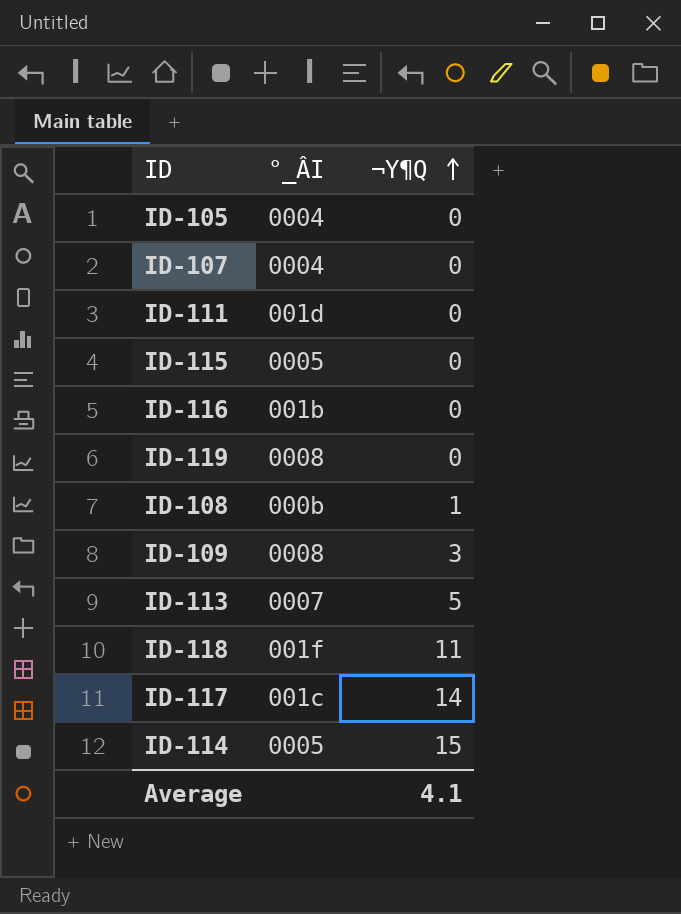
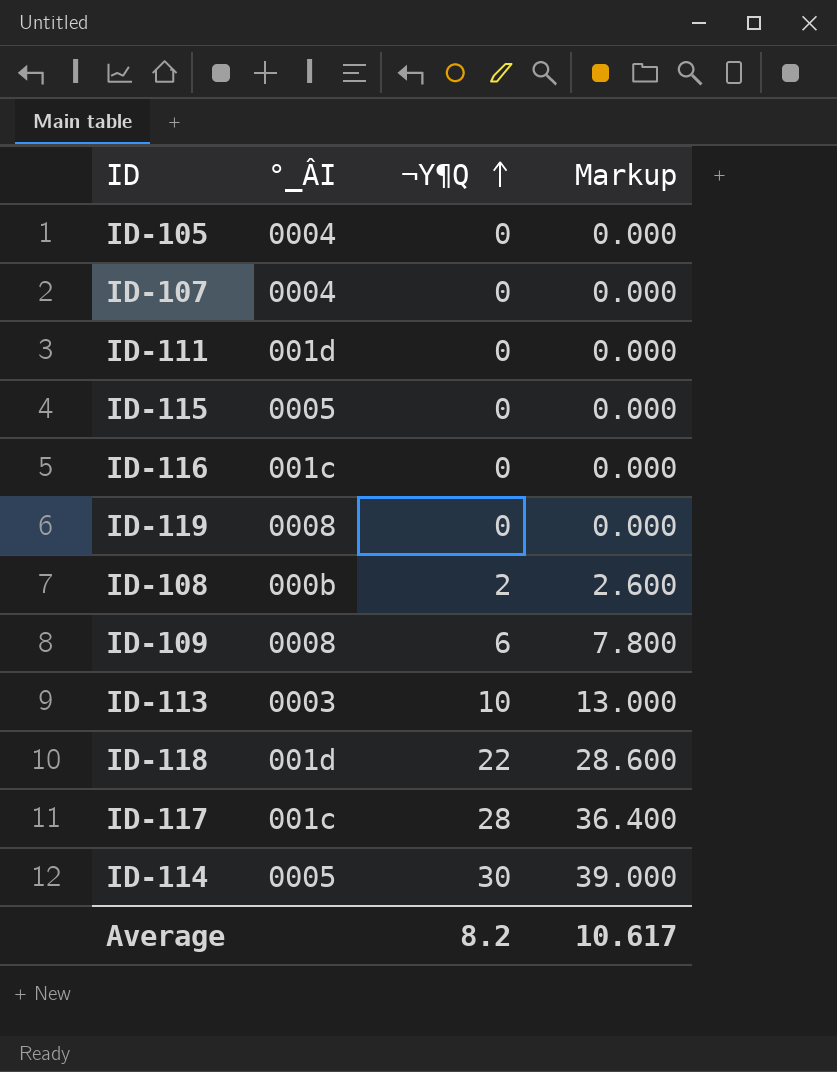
column Markup | formula: none -> [¬Y¶Q] * 1.3
ID-116 | °_ÂI: 001b -> 001c
ID-108 | ¬Y¶Q: 1 -> 2
ID-109 | ¬Y¶Q: 3 -> 6
ID-113 | °_ÂI: 0007 -> 0003
ID-113 | ¬Y¶Q: 5 -> 10
ID-118 | °_ÂI: 001f -> 001d
ID-118 | ¬Y¶Q: 11 -> 22
ID-117 | ¬Y¶Q: 14 -> 28
ID-114 | ¬Y¶Q: 15 -> 30
Average | ¬Y¶Q: 4.1 -> 8.2

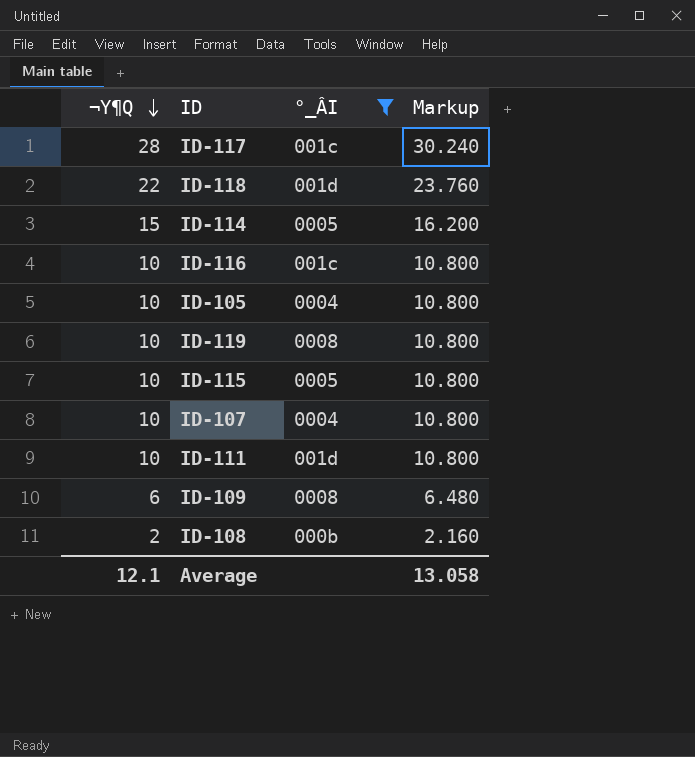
filter: none -> °_ÂI != 0003
row order: ¬Y¶Q ascending -> ¬Y¶Q descending
column ¬Y¶Q | position: 3 -> 1
column Markup | formula: [¬Y¶Q] * 1.3 -> [¬Y¶Q] * 1.08
ID-114 | ¬Y¶Q: 30 -> 15
ID-116 | ¬Y¶Q: 0 -> 10
ID-105 | ¬Y¶Q: 0 -> 10
ID-119 | ¬Y¶Q: 0 -> 10
ID-115 | ¬Y¶Q: 0 -> 10
ID-107 | ¬Y¶Q: 0 -> 10
ID-111 | ¬Y¶Q: 0 -> 10
Average | ¬Y¶Q: 8.2 -> 12.1
Average | Markup: 10.617 -> 13.058

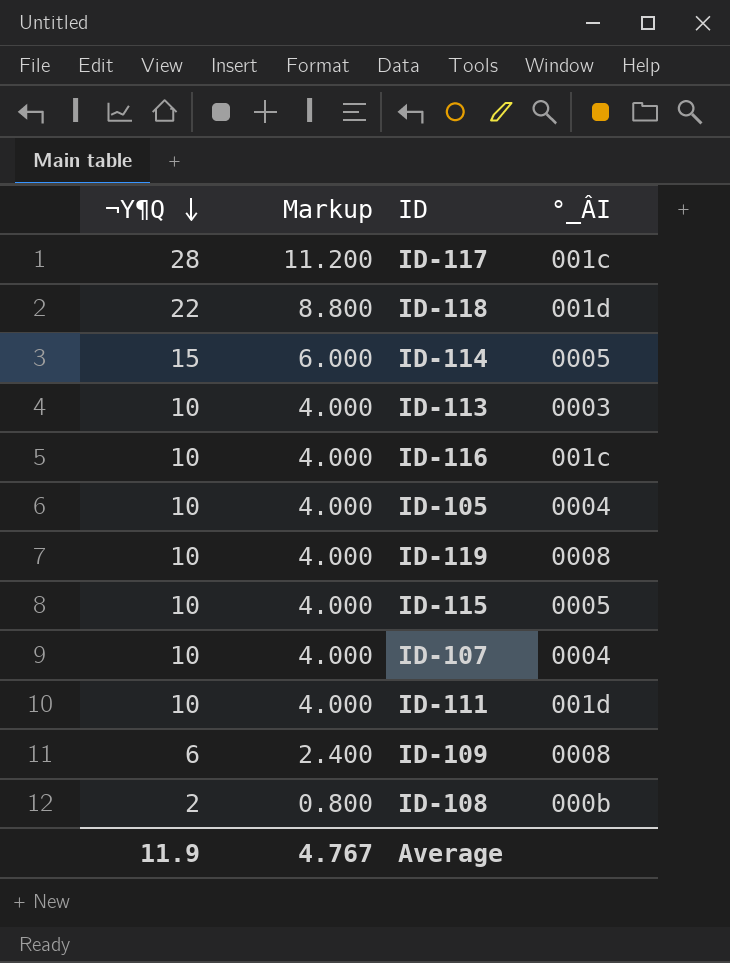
filter: °_ÂI != 0003 -> none
column Markup | formula: [¬Y¶Q] * 1.08 -> [¬Y¶Q] * 0.4
column Markup | position: 4 -> 2
Average | ¬Y¶Q: 12.1 -> 11.9
Average | Markup: 13.058 -> 4.767

